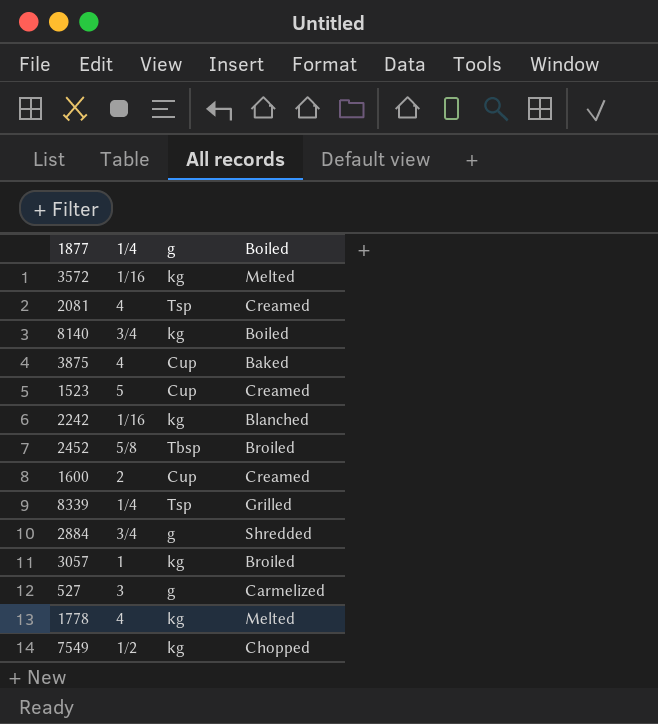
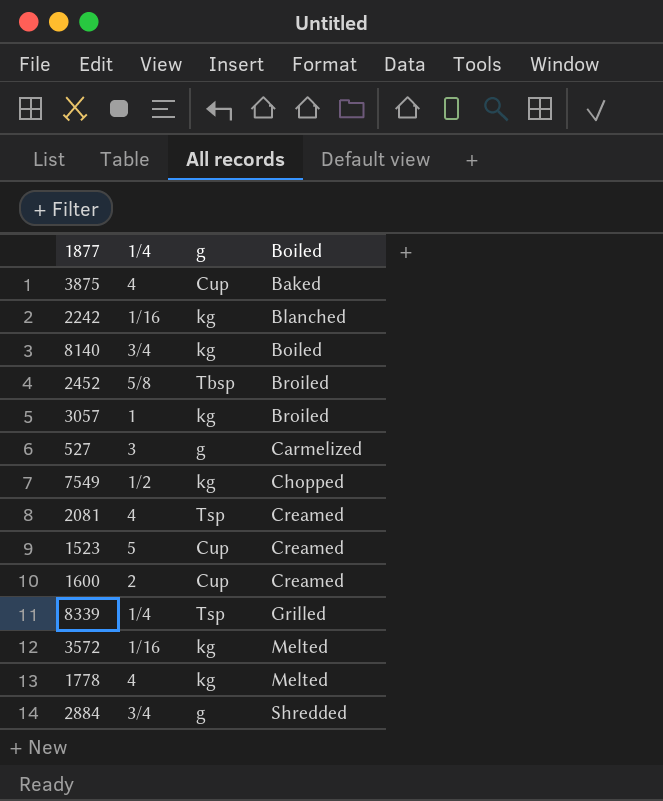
row order: none -> Boiled ascending

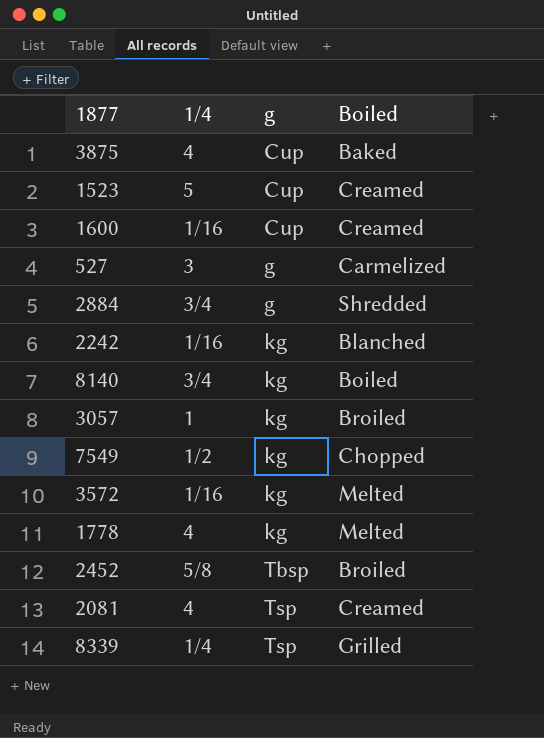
row order: Boiled ascending -> g ascending
1600 | 1/4: 2 -> 1/16

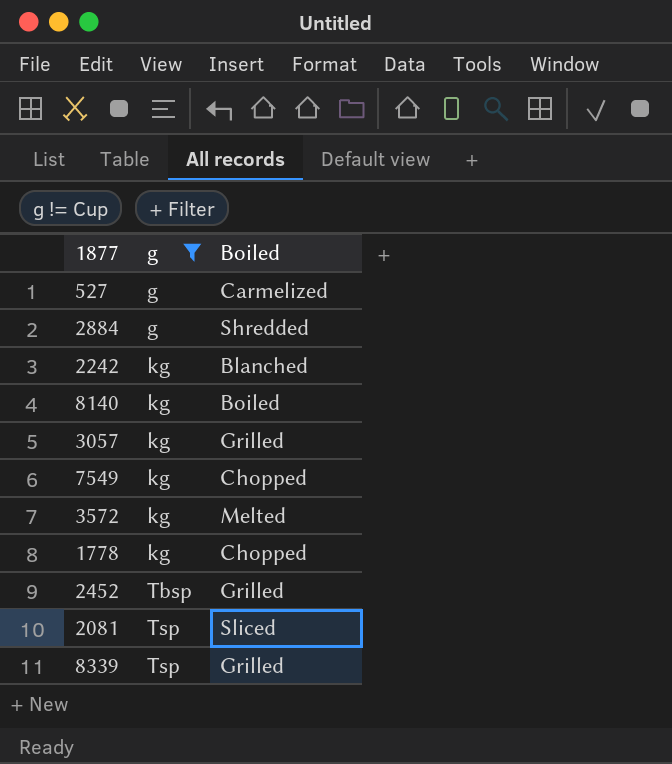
filter: none -> g != Cup
column 1/4 | position: 2 -> none
3057 | Boiled: Broiled -> Grilled
1778 | Boiled: Melted -> Chopped
2452 | Boiled: Broiled -> Grilled
2081 | Boiled: Creamed -> Sliced

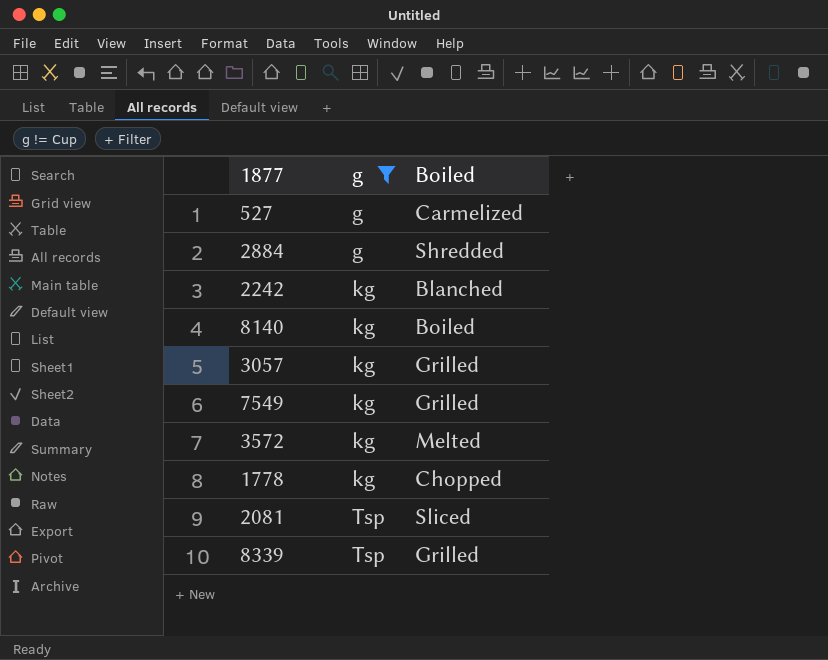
row 2452: Tbsp | Grilled -> none
7549 | Boiled: Chopped -> Grilled

